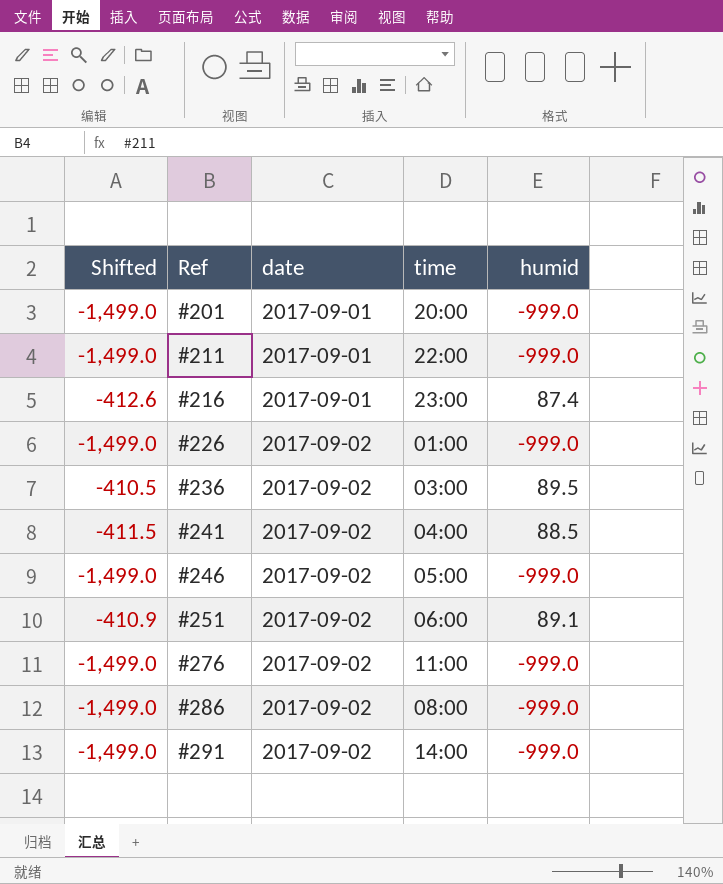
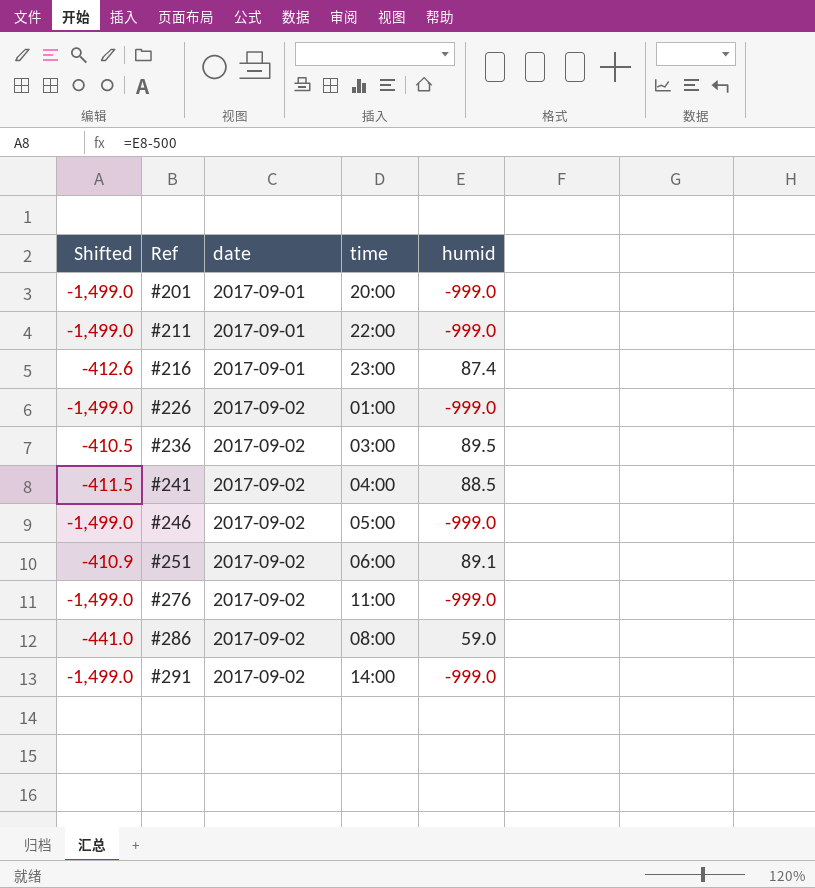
#286 | Shifted: -1,499.0 -> -441.0
#286 | humid: -999.0 -> 59.0

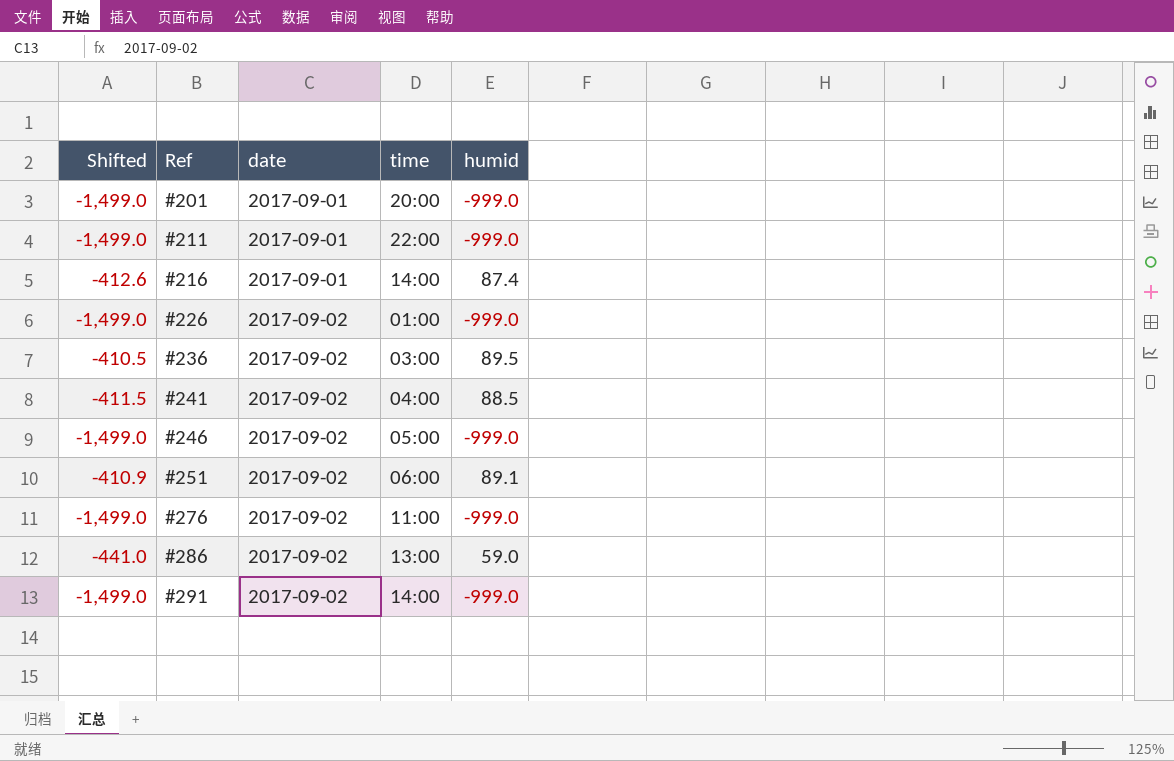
#216 | time: 23:00 -> 14:00
#286 | time: 08:00 -> 13:00

